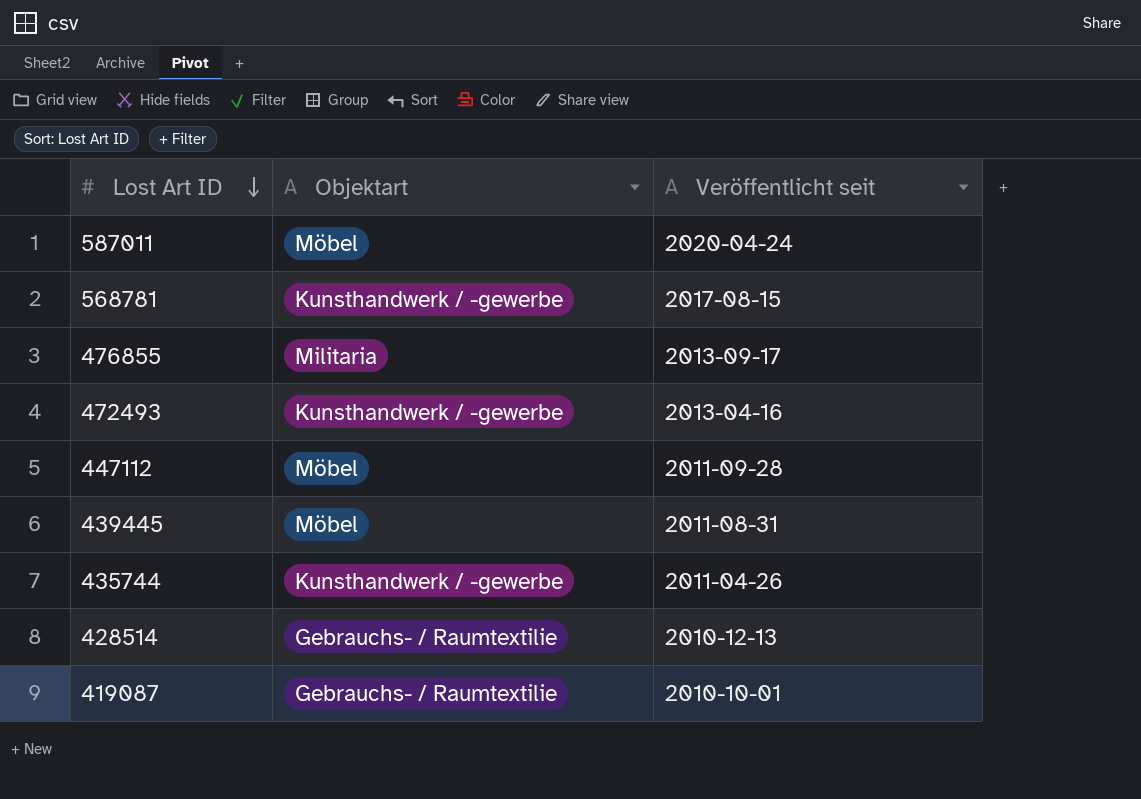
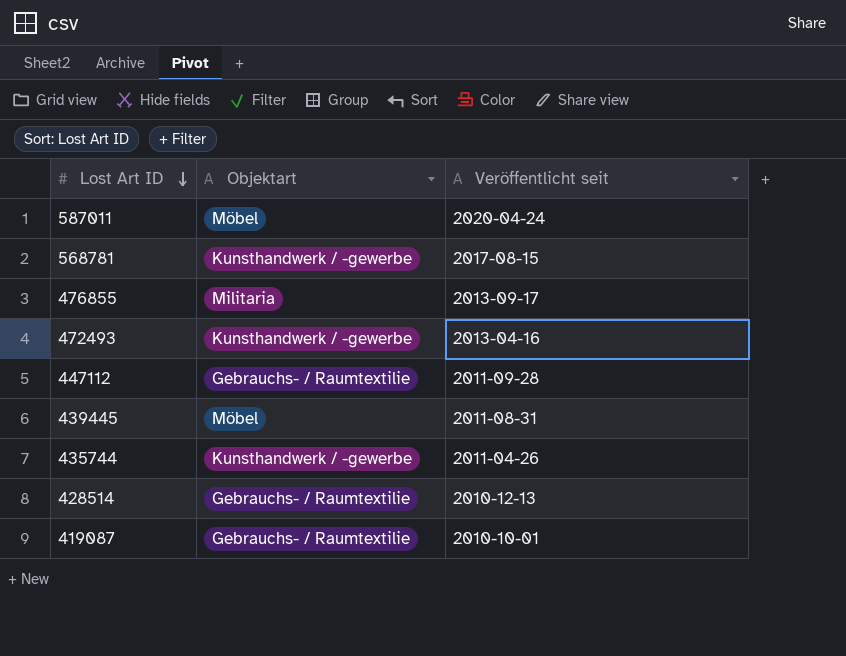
447112 | Objektart: Möbel -> Gebrauchs- / Raumtextilie

